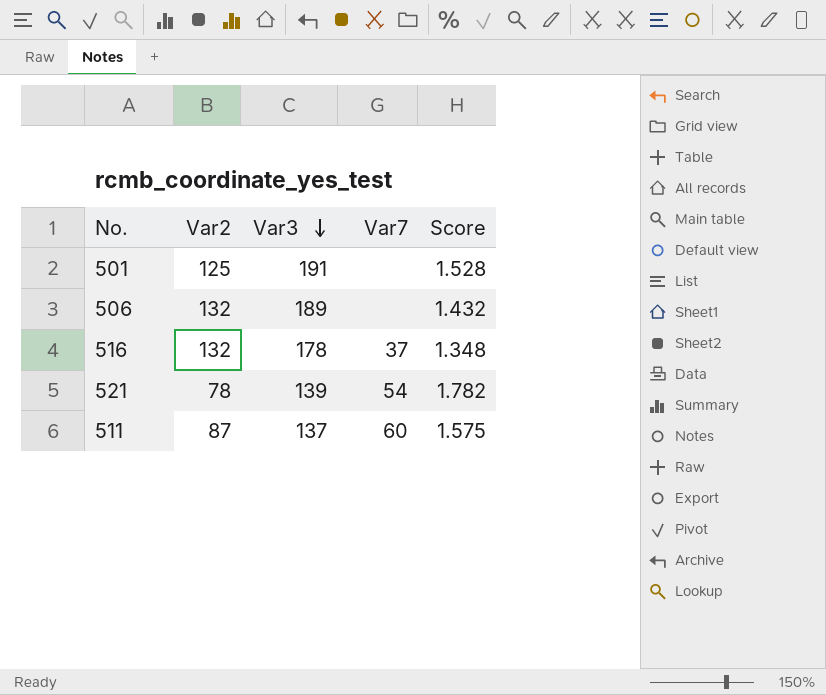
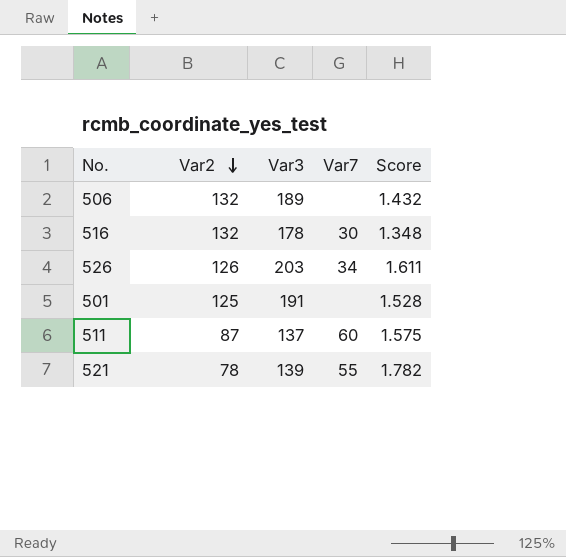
row order: Var3 descending -> Var2 descending
516 | Var7: 37 -> 30
row 526: none -> 126 | 203 | 34 | 1.611
521 | Var7: 54 -> 55

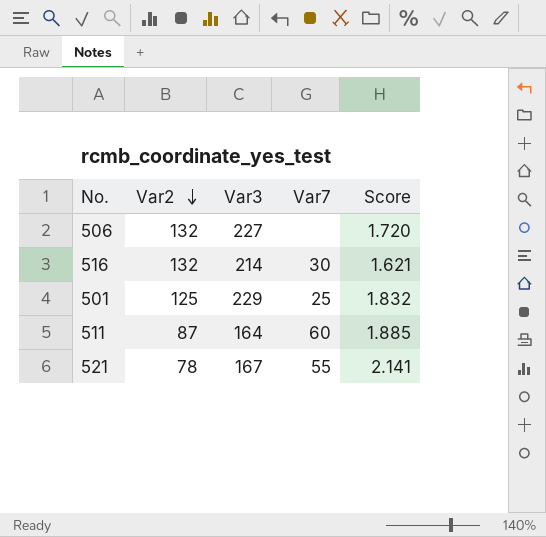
row 526: 126 | 203 | 34 | 1.611 -> none
506 | Var3: 189 -> 227
506 | Score: 1.432 -> 1.720
516 | Var3: 178 -> 214
516 | Score: 1.348 -> 1.621
501 | Var3: 191 -> 229
501 | Var7: none -> 25
501 | Score: 1.528 -> 1.832
511 | Var3: 137 -> 164
511 | Score: 1.575 -> 1.885
521 | Var3: 139 -> 167
521 | Score: 1.782 -> 2.141

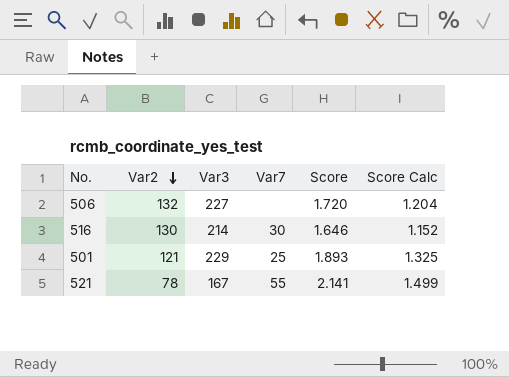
column Score Calc | formula: none -> [Score] * 0.7
row 511: 87 | 164 | 60 | 1.885 -> none
516 | Var2: 132 -> 130
516 | Score: 1.621 -> 1.646
501 | Var2: 125 -> 121
501 | Score: 1.832 -> 1.893

